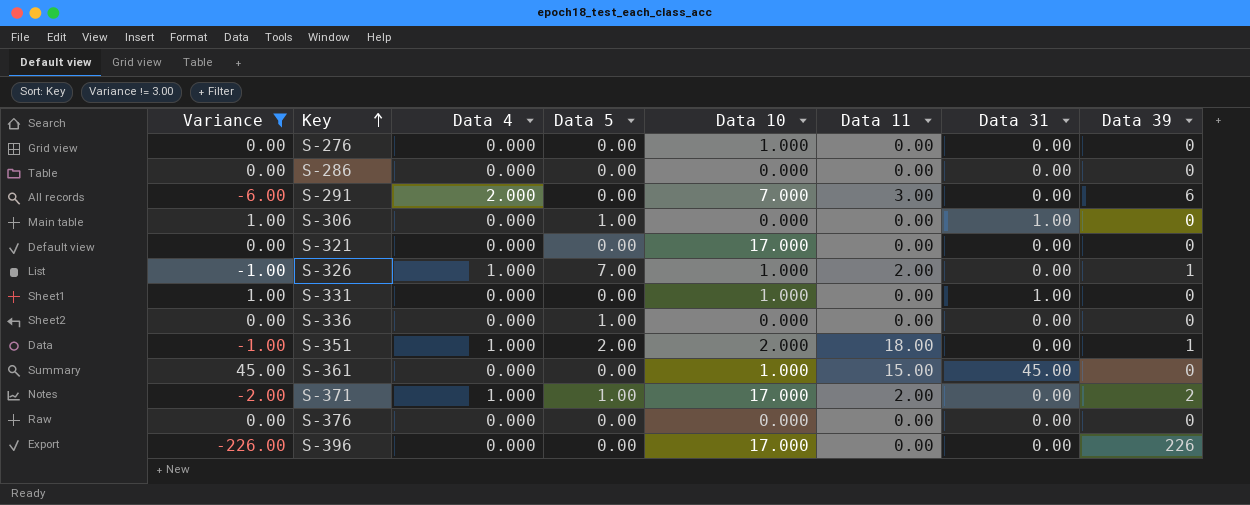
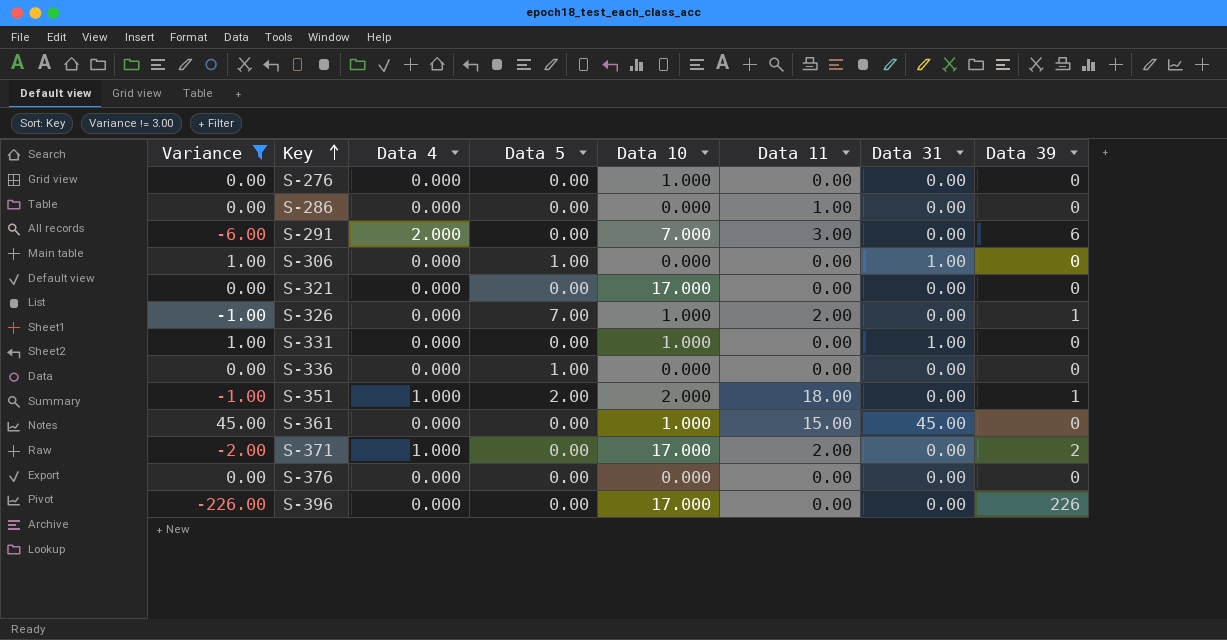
S-286 | Data 11: 0.00 -> 1.00
S-326 | Data 4: 1.000 -> 0.000
S-371 | Data 5: 1.00 -> 0.00

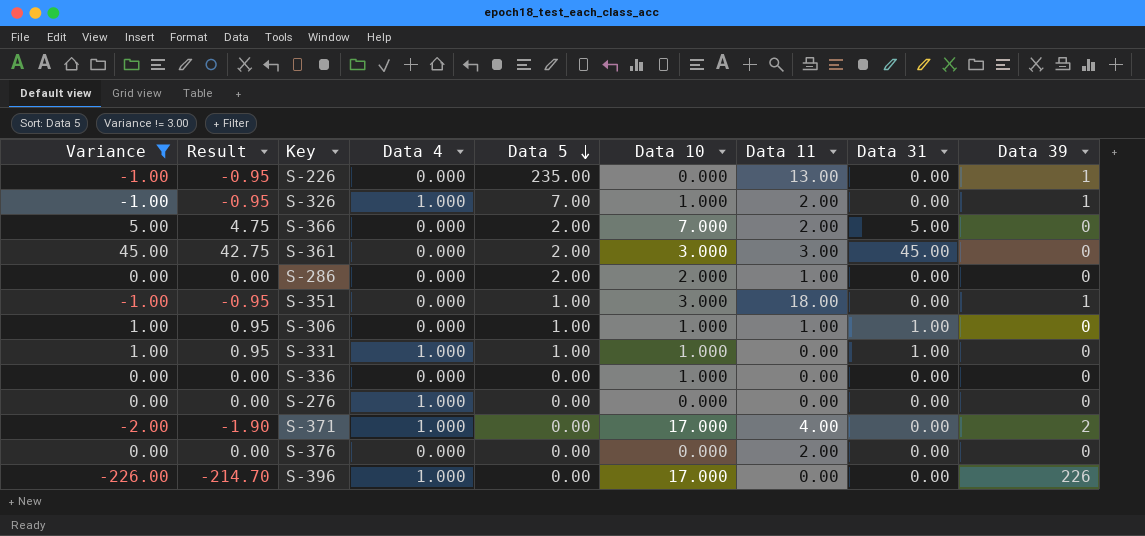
row order: Key ascending -> Data 5 descending
column Result | formula: none -> [Variance] * 0.95
row S-291: -6.00 | 2.000 | 0.00 | 7.000 | 3.00 | 0.00 | 6 -> none
row S-321: 0.00 | 0.000 | 0.00 | 17.000 | 0.00 | 0.00 | 0 -> none
row S-226: none -> -1.00 | -0.95 | 0.000 | 235.00 | 0.000 | 13.00 | 0.00 | 1
S-326 | Data 4: 0.000 -> 1.000
row S-366: none -> 5.00 | 4.75 | 0.000 | 2.00 | 7.000 | 2.00 | 5.00 | 0
S-361 | Data 5: 0.00 -> 2.00
S-361 | Data 10: 1.000 -> 3.000
S-361 | Data 11: 15.00 -> 3.00
S-286 | Data 5: 0.00 -> 2.00
S-286 | Data 10: 0.000 -> 2.000
S-351 | Data 4: 1.000 -> 0.000
S-351 | Data 5: 2.00 -> 1.00
S-351 | Data 10: 2.000 -> 3.000
S-306 | Data 10: 0.000 -> 1.000
S-306 | Data 11: 0.00 -> 1.00
S-331 | Data 4: 0.000 -> 1.000
S-331 | Data 5: 0.00 -> 1.00
S-336 | Data 5: 1.00 -> 0.00
S-336 | Data 10: 0.000 -> 1.000
S-276 | Data 4: 0.000 -> 1.000
S-276 | Data 10: 1.000 -> 0.000
S-371 | Data 11: 2.00 -> 4.00
S-376 | Data 11: 0.00 -> 2.00
S-396 | Data 4: 0.000 -> 1.000

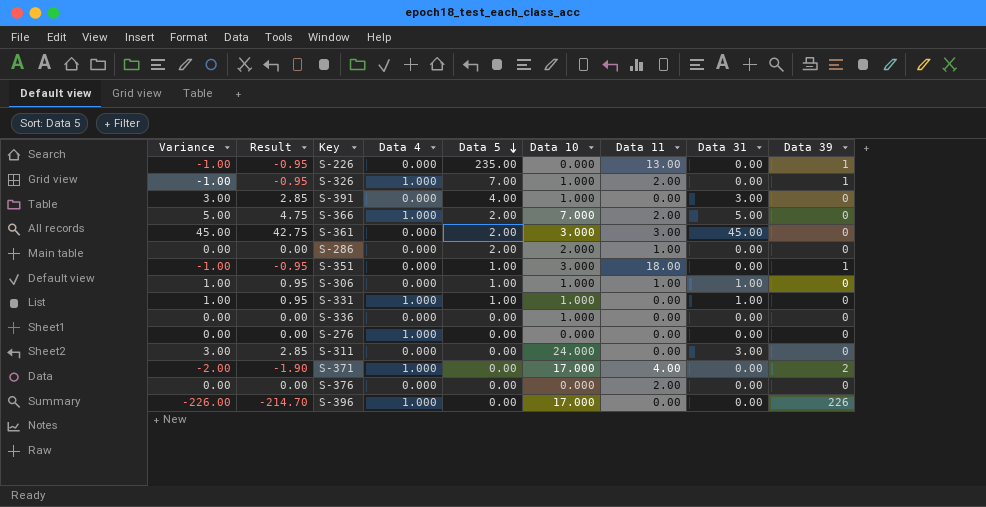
filter: Variance != 3.00 -> none
S-366 | Data 4: 0.000 -> 1.000

